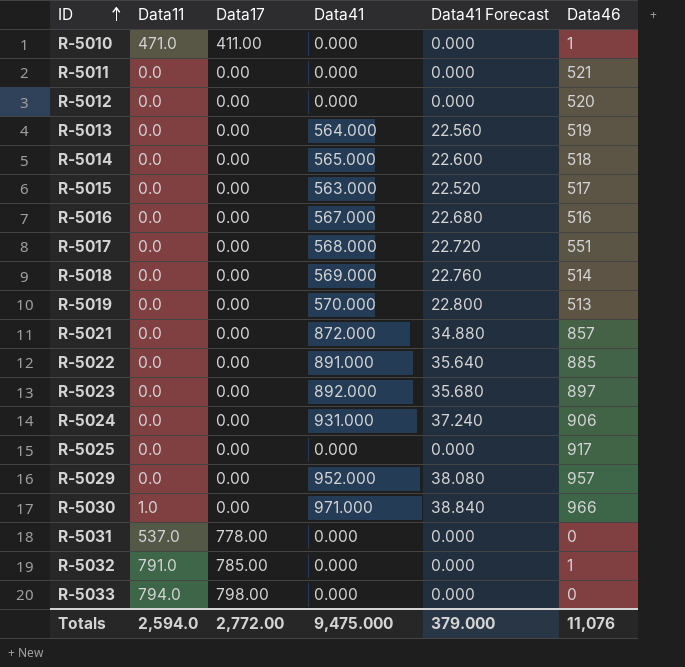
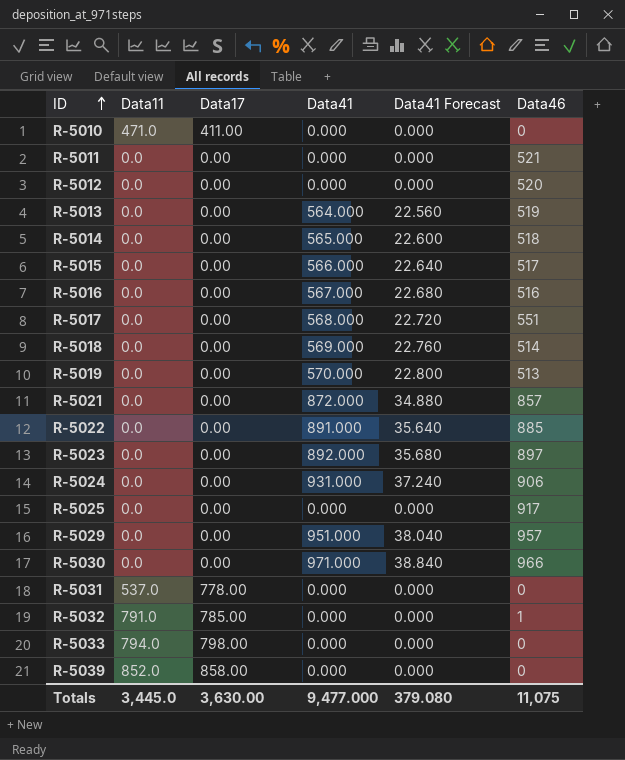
R-5010 | Data46: 1 -> 0
R-5015 | Data41: 563.000 -> 566.000
R-5015 | Data41 Forecast: 22.520 -> 22.640
R-5029 | Data41: 952.000 -> 951.000
R-5029 | Data41 Forecast: 38.080 -> 38.040
R-5030 | Data11: 1.0 -> 0.0
row R-5039: none -> 852.0 | 858.00 | 0.000 | 0.000 | 0
Totals | Data11: 2,594.0 -> 3,445.0
Totals | Data17: 2,772.00 -> 3,630.00
Totals | Data41: 9,475.000 -> 9,477.000
Totals | Data41 Forecast: 379.000 -> 379.080
Totals | Data46: 11,076 -> 11,075

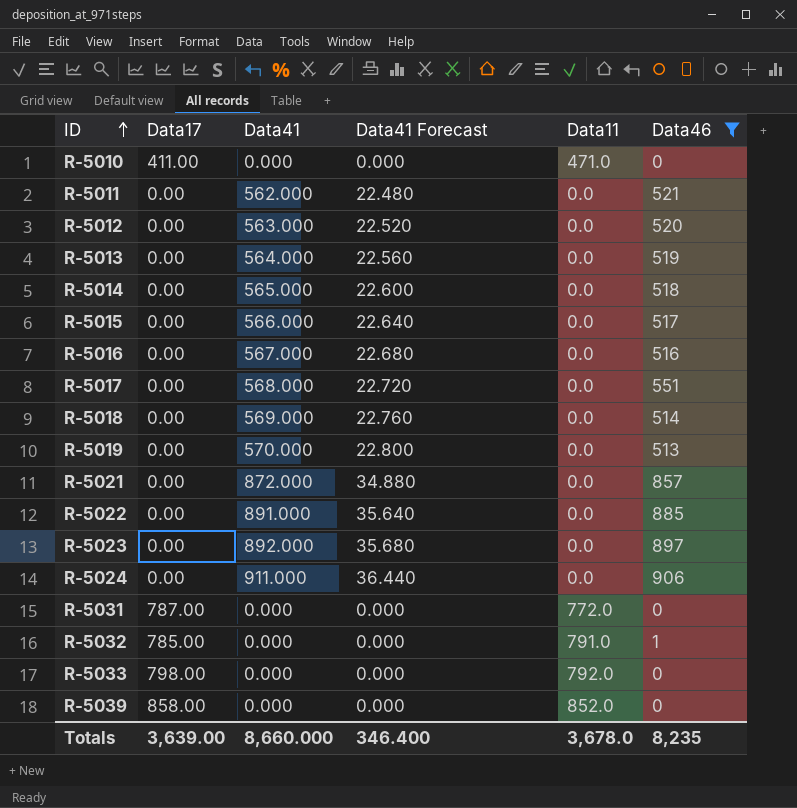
filter: none -> Data46 <= 906
column Data11 | position: 2 -> 5
R-5011 | Data41: 0.000 -> 562.000
R-5011 | Data41 Forecast: 0.000 -> 22.480
R-5012 | Data41: 0.000 -> 563.000
R-5012 | Data41 Forecast: 0.000 -> 22.520
R-5024 | Data41: 931.000 -> 911.000
R-5024 | Data41 Forecast: 37.240 -> 36.440
R-5031 | Data17: 778.00 -> 787.00
R-5031 | Data11: 537.0 -> 772.0
R-5033 | Data11: 794.0 -> 792.0
Totals | Data17: 3,630.00 -> 3,639.00
Totals | Data41: 9,477.000 -> 8,660.000
Totals | Data41 Forecast: 379.080 -> 346.400
Totals | Data11: 3,445.0 -> 3,678.0
Totals | Data46: 11,075 -> 8,235

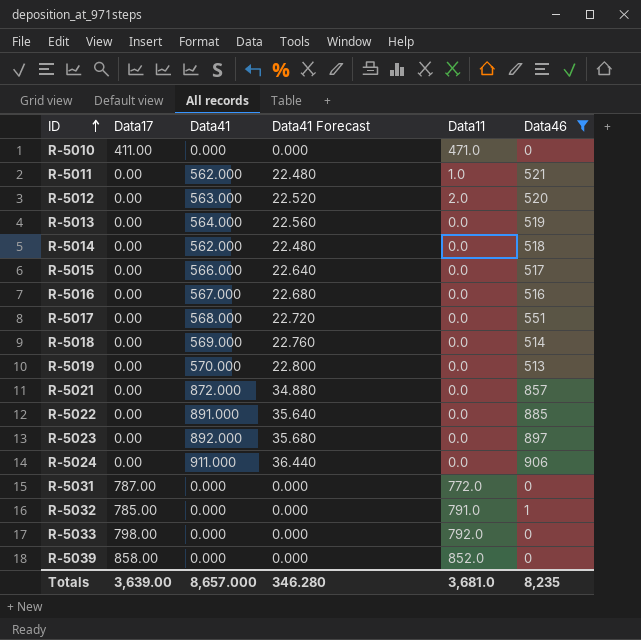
R-5011 | Data11: 0.0 -> 1.0
R-5012 | Data11: 0.0 -> 2.0
R-5014 | Data41: 565.000 -> 562.000
R-5014 | Data41 Forecast: 22.600 -> 22.480
Totals | Data41: 8,660.000 -> 8,657.000
Totals | Data41 Forecast: 346.400 -> 346.280
Totals | Data11: 3,678.0 -> 3,681.0

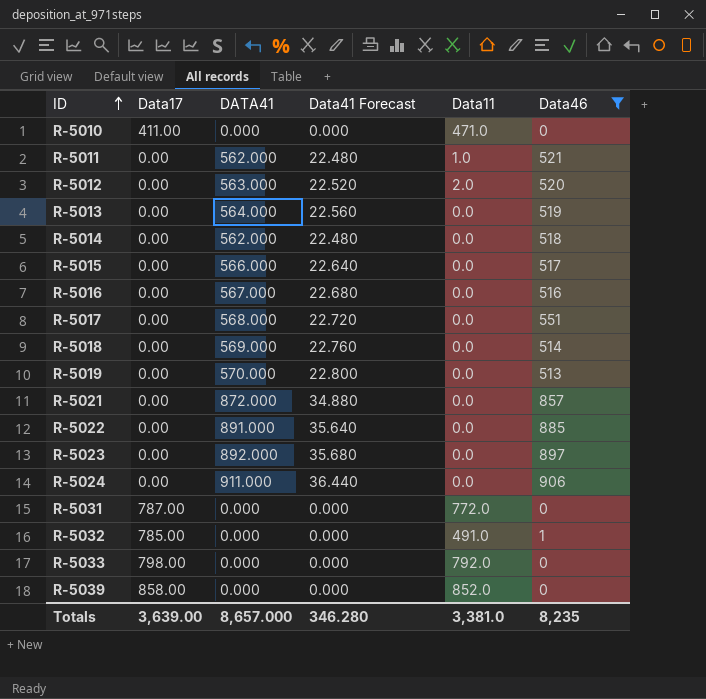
column name: Data41 -> DATA41
R-5032 | Data11: 791.0 -> 491.0
Totals | Data11: 3,681.0 -> 3,381.0

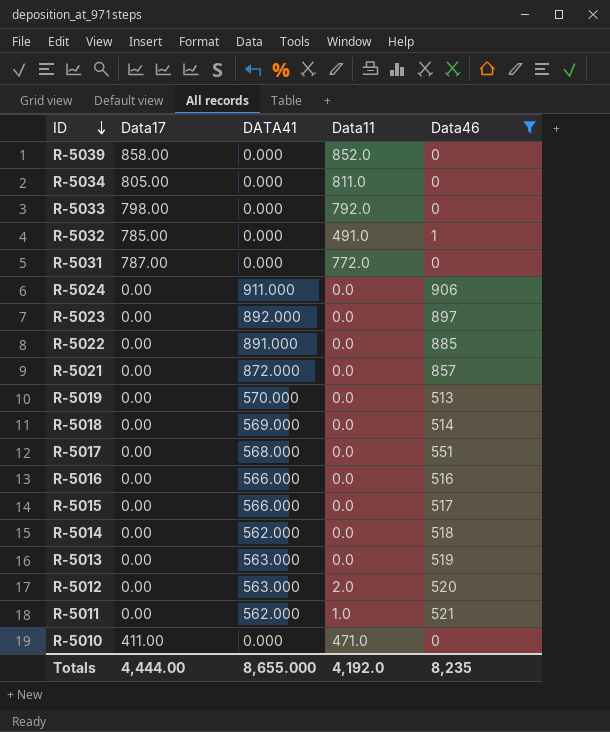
row order: ID ascending -> ID descending
column Data41 Forecast | formula: [DATA41] * 0.04 -> none
row R-5034: none -> 805.00 | 0.000 | 811.0 | 0
R-5016 | DATA41: 567.000 -> 566.000
R-5013 | DATA41: 564.000 -> 563.000
Totals | Data17: 3,639.00 -> 4,444.00
Totals | DATA41: 8,657.000 -> 8,655.000
Totals | Data11: 3,381.0 -> 4,192.0

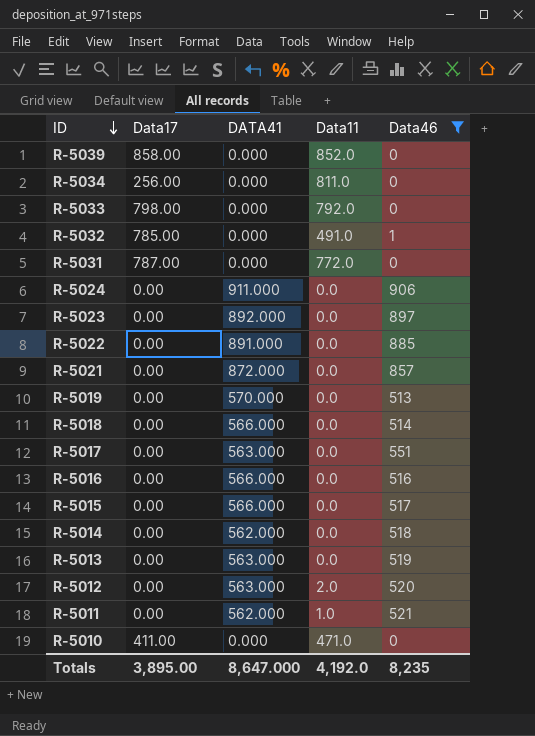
R-5034 | Data17: 805.00 -> 256.00
R-5018 | DATA41: 569.000 -> 566.000
R-5017 | DATA41: 568.000 -> 563.000
Totals | Data17: 4,444.00 -> 3,895.00
Totals | DATA41: 8,655.000 -> 8,647.000

